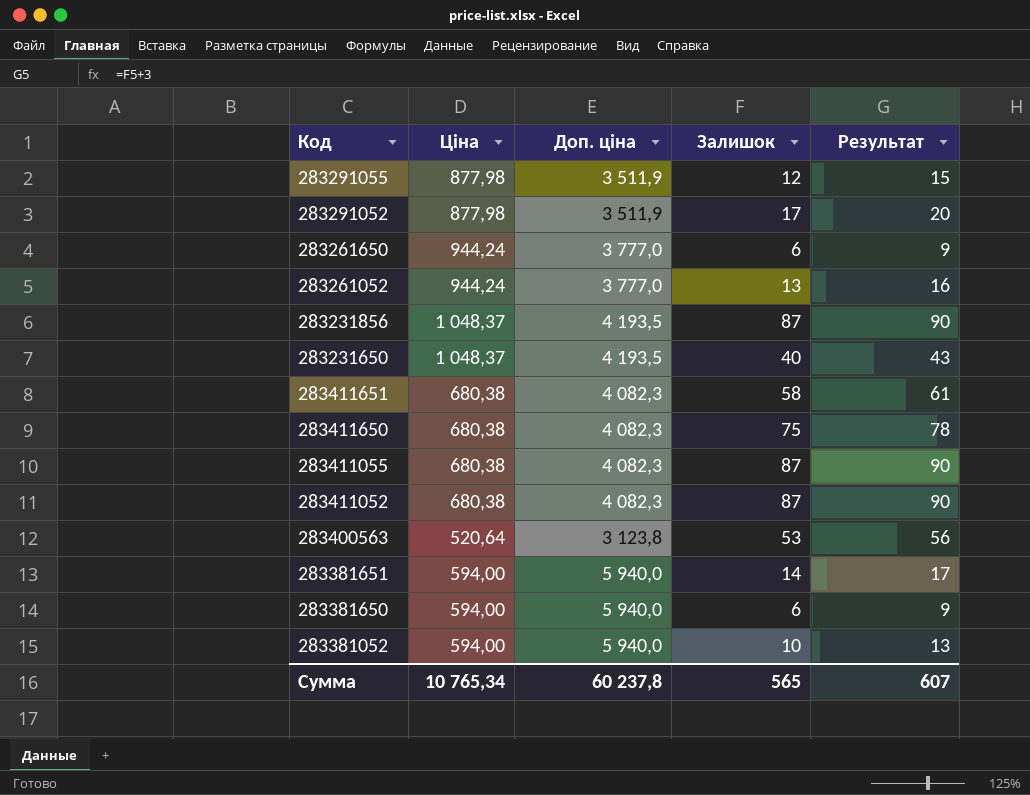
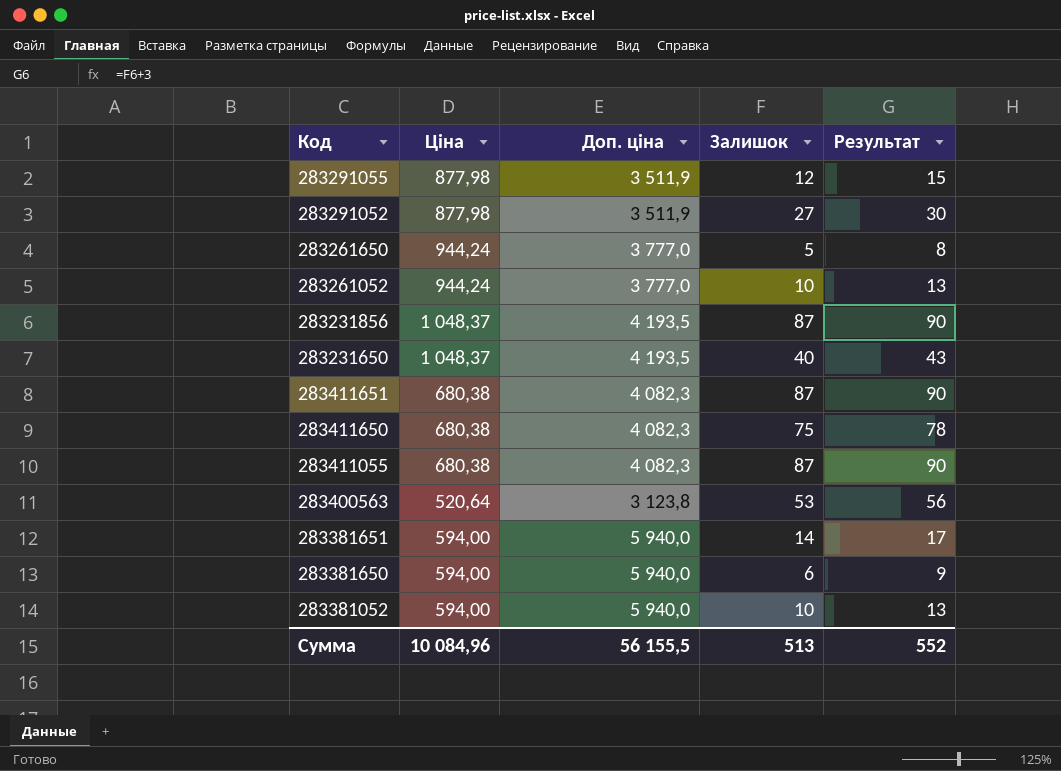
row 283411052: 680,38 | 4 082,3 | 87 | 90 -> none
283291052 | Залишок: 17 -> 27
283291052 | Результат: 20 -> 30
283261650 | Залишок: 6 -> 5
283261650 | Результат: 9 -> 8
283261052 | Залишок: 13 -> 10
283261052 | Результат: 16 -> 13
283411651 | Залишок: 58 -> 87
283411651 | Результат: 61 -> 90
Сумма | Ціна: 10 765,34 -> 10 084,96
Сумма | Доп. ціна: 60 237,8 -> 56 155,5
Сумма | Залишок: 565 -> 513
Сумма | Результат: 607 -> 552

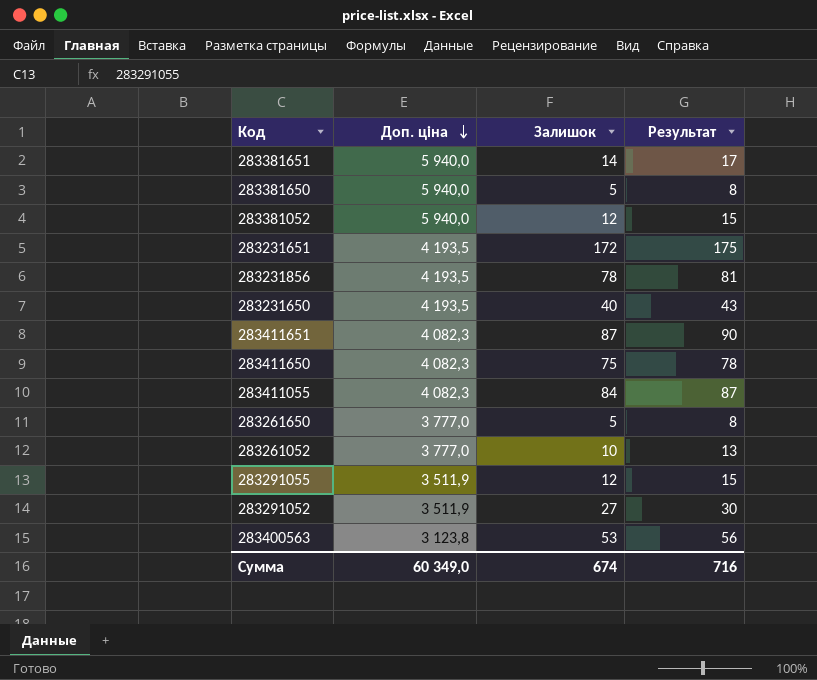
row order: none -> Доп. ціна descending
column Ціна | position: 2 -> none
283381650 | Залишок: 6 -> 5
283381650 | Результат: 9 -> 8
283381052 | Залишок: 10 -> 12
283381052 | Результат: 13 -> 15
row 283231651: none -> 4 193,5 | 172 | 175
283231856 | Залишок: 87 -> 78
283231856 | Результат: 90 -> 81
283411055 | Залишок: 87 -> 84
283411055 | Результат: 90 -> 87
Сумма | Доп. ціна: 56 155,5 -> 60 349,0
Сумма | Залишок: 513 -> 674
Сумма | Результат: 552 -> 716

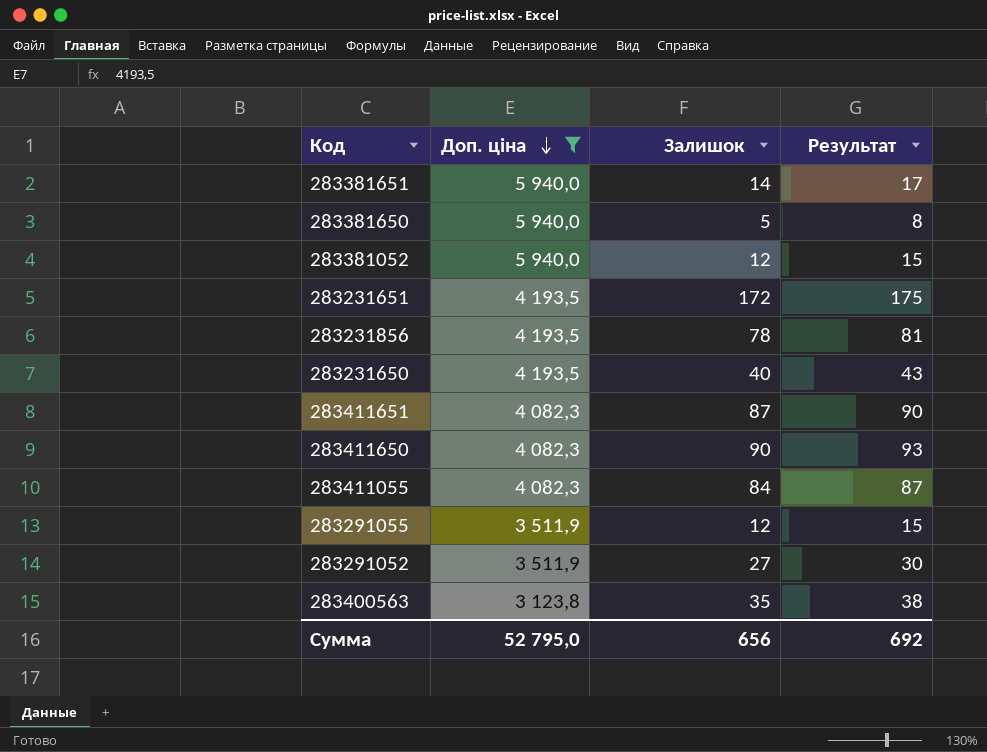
filter: none -> Доп. ціна != 3 777,0
283411650 | Залишок: 75 -> 90
283411650 | Результат: 78 -> 93
283400563 | Залишок: 53 -> 35
283400563 | Результат: 56 -> 38
Сумма | Доп. ціна: 60 349,0 -> 52 795,0
Сумма | Залишок: 674 -> 656
Сумма | Результат: 716 -> 692

